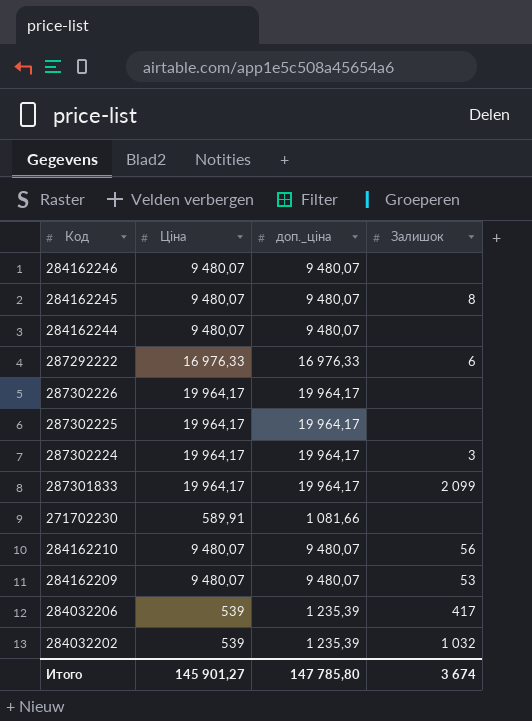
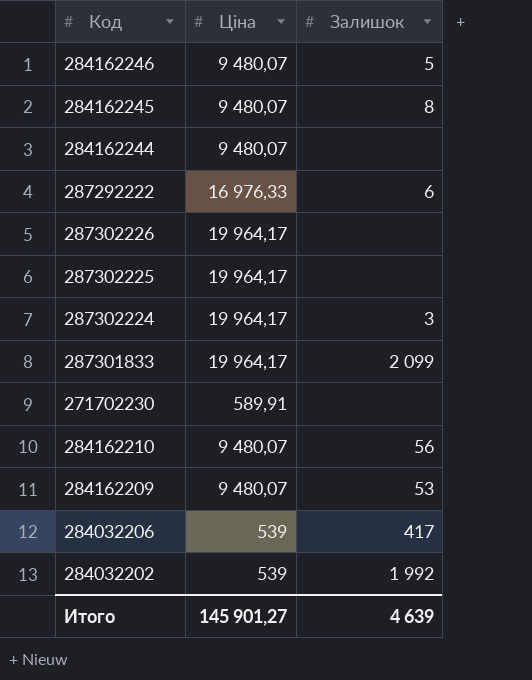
column доп._ціна | position: 3 -> none
284162246 | Залишок: none -> 5
284032202 | Залишок: 1 032 -> 1 992
Итого | Залишок: 3 674 -> 4 639

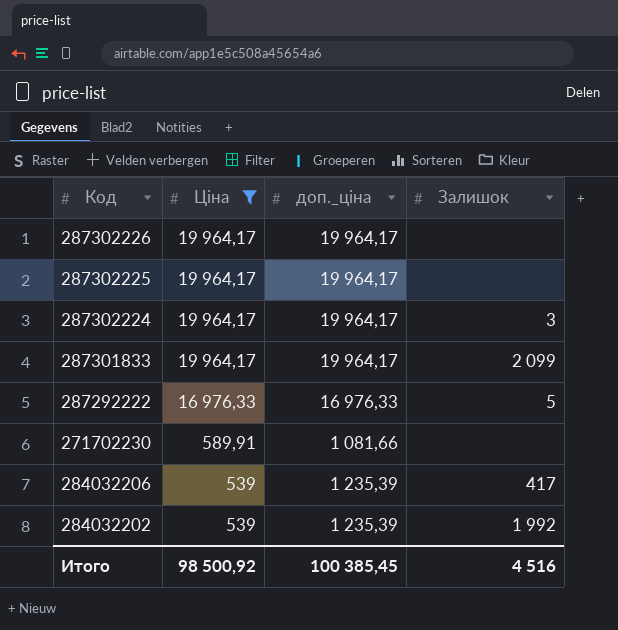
filter: none -> Ціна != 9 480,07
row order: none -> Ціна descending
column доп._ціна | position: none -> 3
287292222 | Залишок: 6 -> 5
Итого | Ціна: 145 901,27 -> 98 500,92
Итого | Залишок: 4 639 -> 4 516

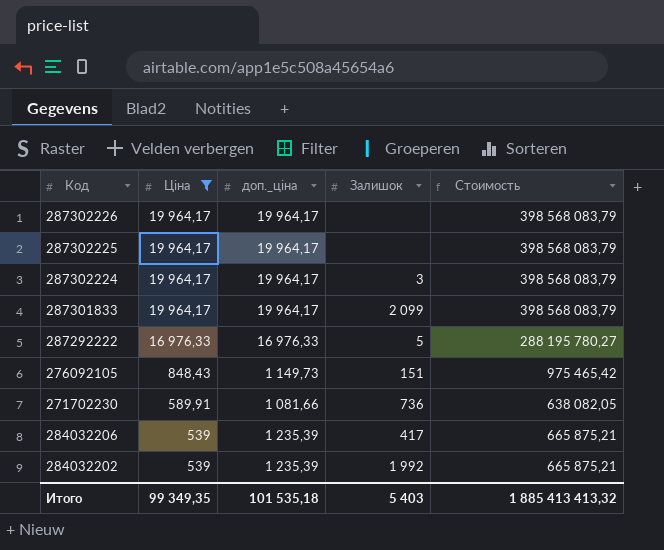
column Стоимость | formula: none -> [Ціна] * [доп._ціна]
row 276092105: none -> 848,43 | 1 149,73 | 151 | 975 465,42
271702230 | Залишок: none -> 736
Итого | Ціна: 98 500,92 -> 99 349,35
Итого | доп._ціна: 100 385,45 -> 101 535,18
Итого | Залишок: 4 516 -> 5 403

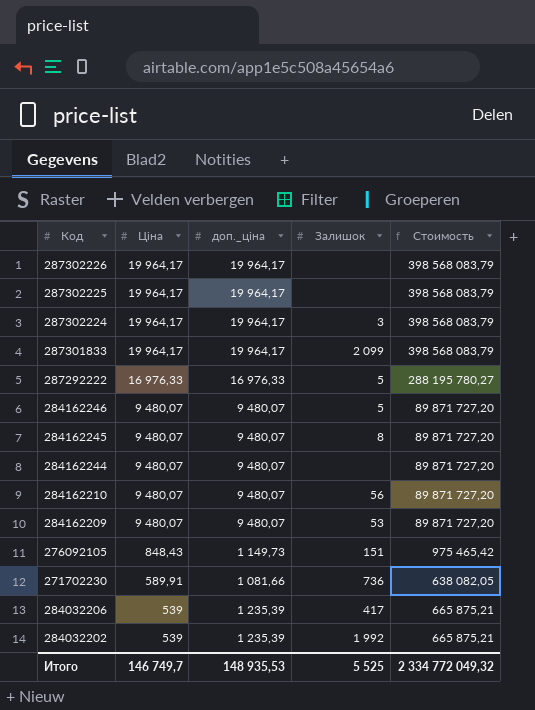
filter: Ціна != 9 480,07 -> none
Итого | Ціна: 99 349,35 -> 146 749,7
Итого | доп._ціна: 101 535,18 -> 148 935,53
Итого | Залишок: 5 403 -> 5 525
Итого | Стоимость: 1 885 413 413,32 -> 2 334 772 049,32

